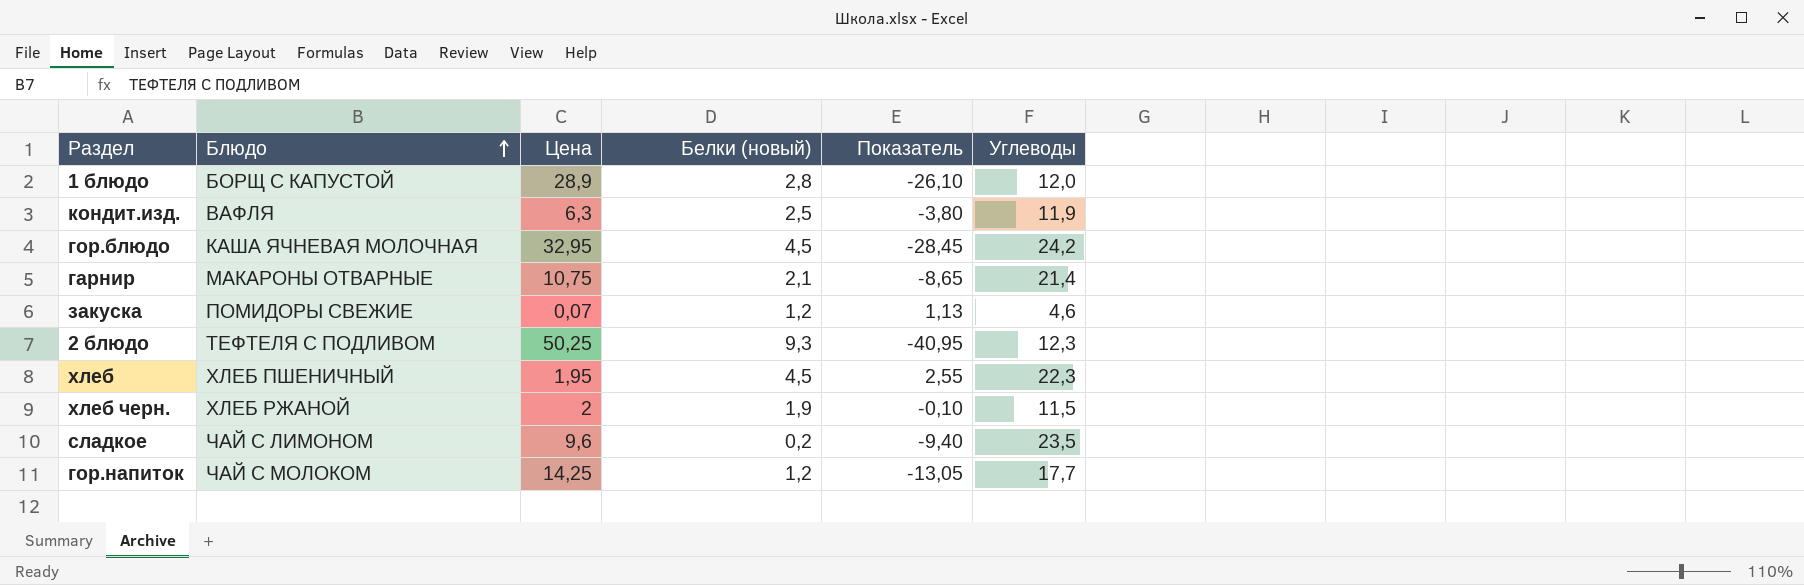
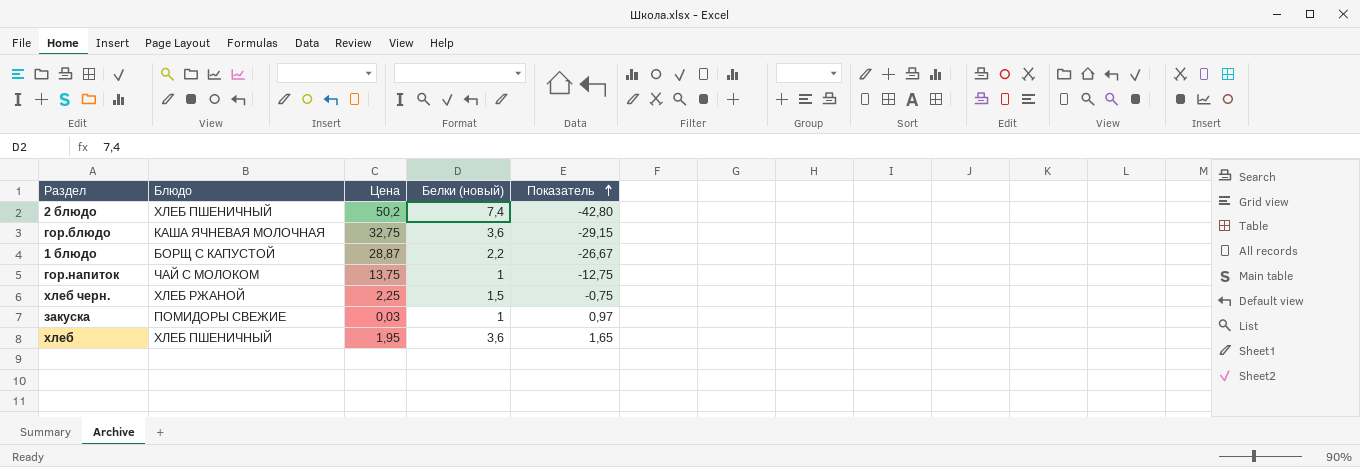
row order: Блюдо ascending -> Показатель ascending
column Углеводы | position: 6 -> none
row кондит.изд.: ВАФЛЯ | 6,3 | 2,5 | -3,80 | 11,9 -> none
row гарнир: МАКАРОНЫ ОТВАРНЫЕ | 10,75 | 2,1 | -8,65 | 21,4 -> none
row сладкое: ЧАЙ С ЛИМОНОМ | 9,6 | 0,2 | -9,40 | 23,5 -> none
2 блюдо | Блюдо: ТЕФТЕЛЯ С ПОДЛИВОМ -> ХЛЕБ ПШЕНИЧНЫЙ
2 блюдо | Цена: 50,25 -> 50,2
2 блюдо | Белки (новый): 9,3 -> 7,4
2 блюдо | Показатель: -40,95 -> -42,80
гор.блюдо | Цена: 32,95 -> 32,75
гор.блюдо | Белки (новый): 4,5 -> 3,6
гор.блюдо | Показатель: -28,45 -> -29,15
1 блюдо | Цена: 28,9 -> 28,87
1 блюдо | Белки (новый): 2,8 -> 2,2
1 блюдо | Показатель: -26,10 -> -26,67
гор.напиток | Цена: 14,25 -> 13,75
гор.напиток | Белки (новый): 1,2 -> 1
гор.напиток | Показатель: -13,05 -> -12,75
хлеб черн. | Цена: 2 -> 2,25
хлеб черн. | Белки (новый): 1,9 -> 1,5
хлеб черн. | Показатель: -0,10 -> -0,75
закуска | Цена: 0,07 -> 0,03
закуска | Белки (новый): 1,2 -> 1
закуска | Показатель: 1,13 -> 0,97
хлеб | Белки (новый): 4,5 -> 3,6
хлеб | Показатель: 2,55 -> 1,65

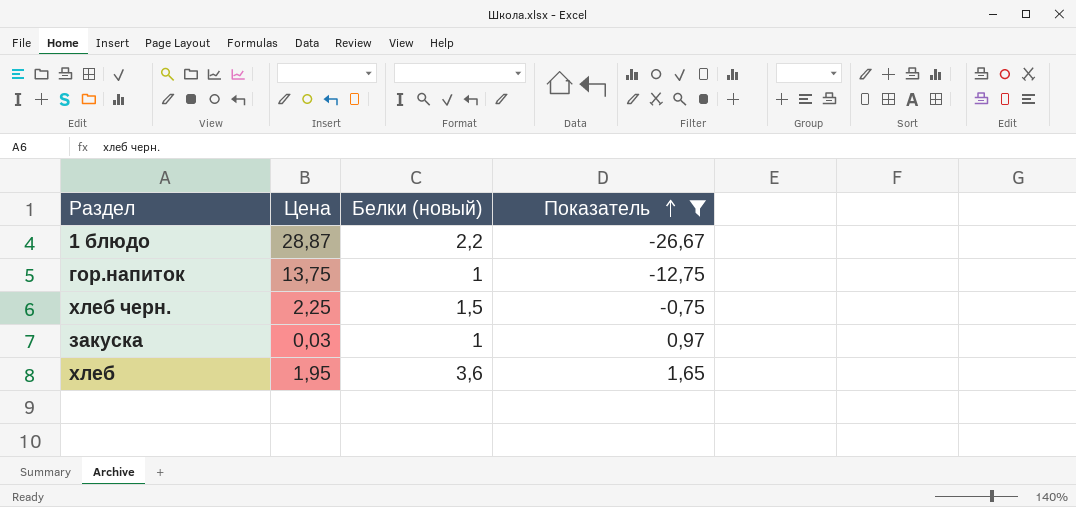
filter: none -> Показатель >= -26,67
column Блюдо | position: 2 -> none

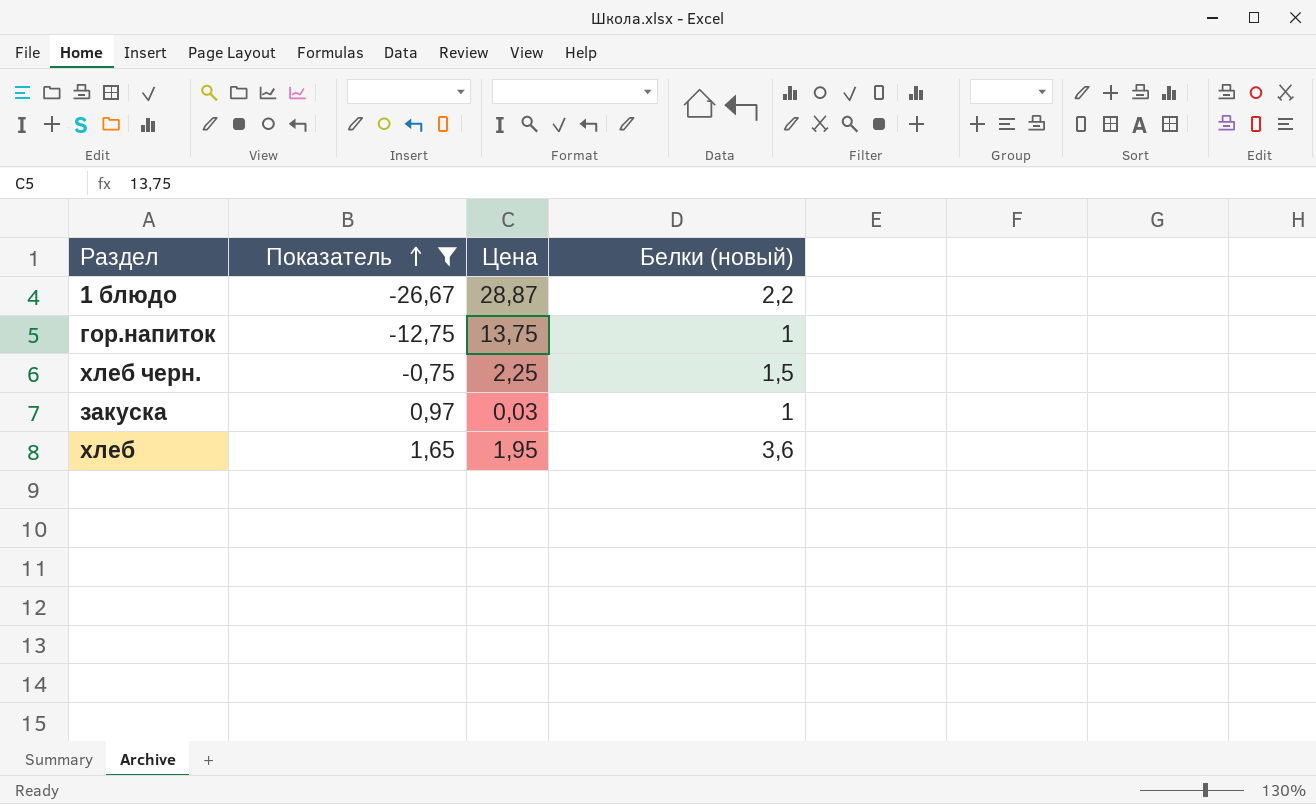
column Показатель | position: 4 -> 2

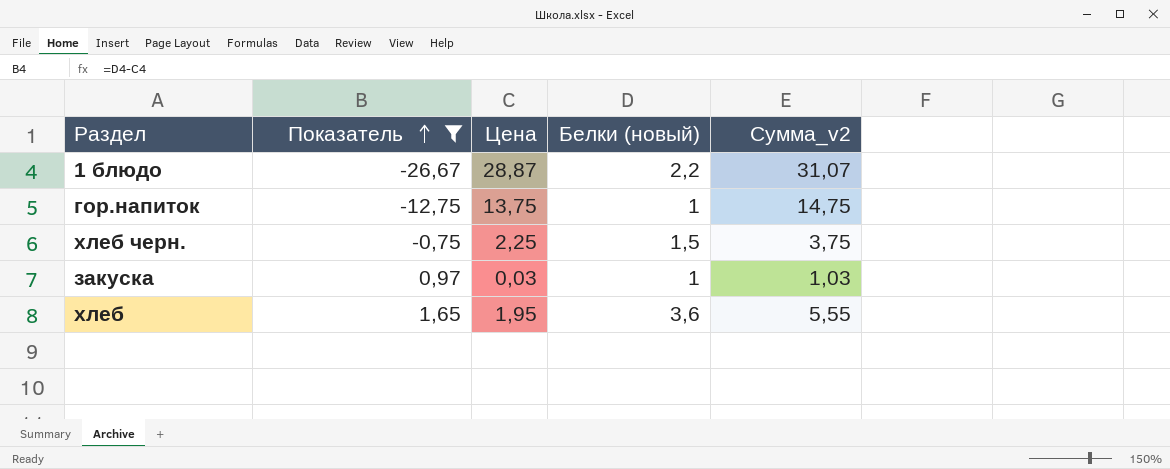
column Сумма_v2 | formula: none -> [Цена] + [Белки (новый)]

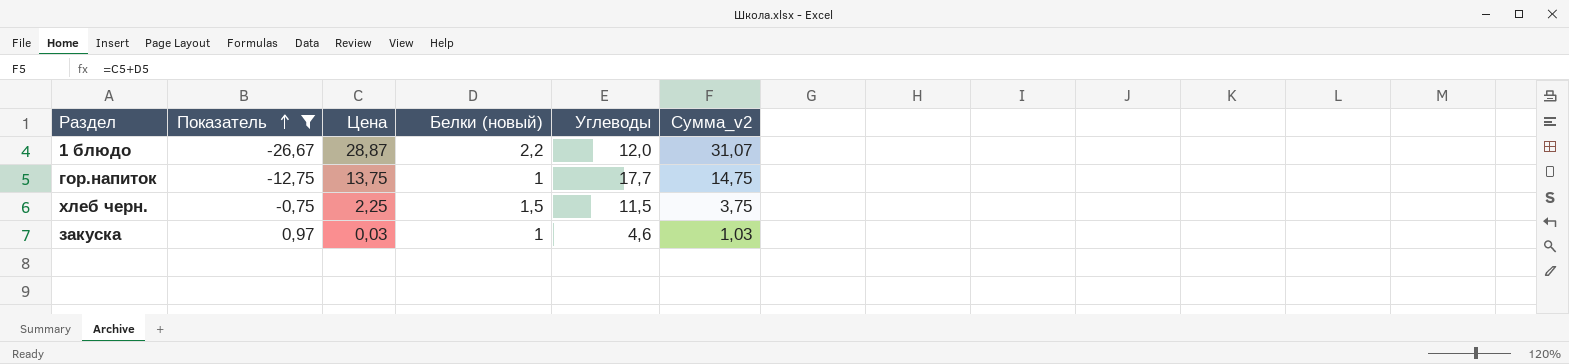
column Углеводы | position: none -> 5
row хлеб: 1,65 | 1,95 | 3,6 | 5,55 -> none

